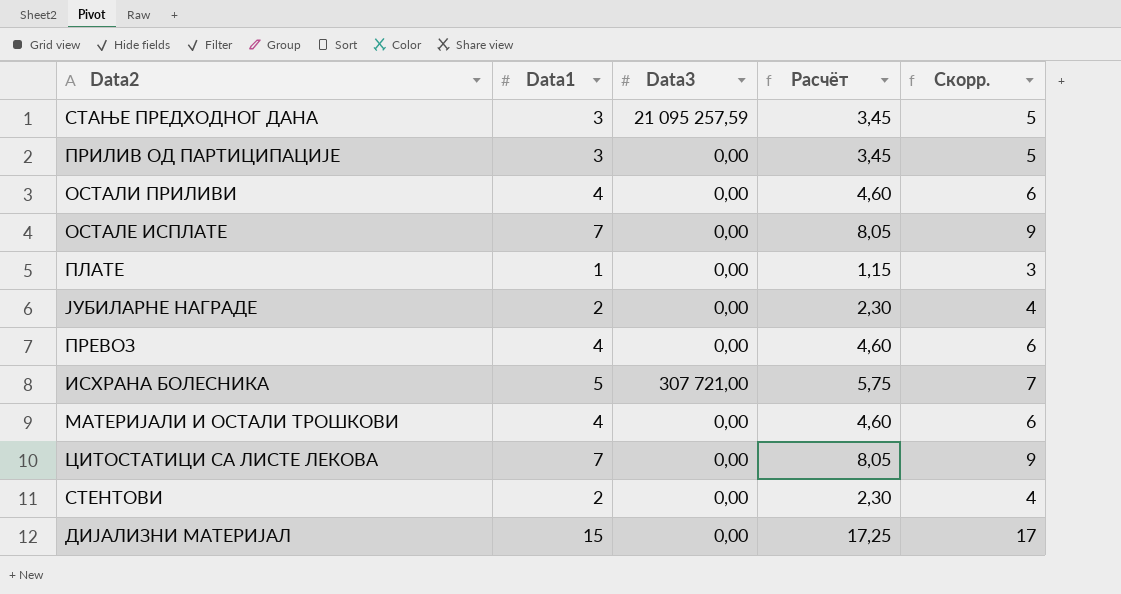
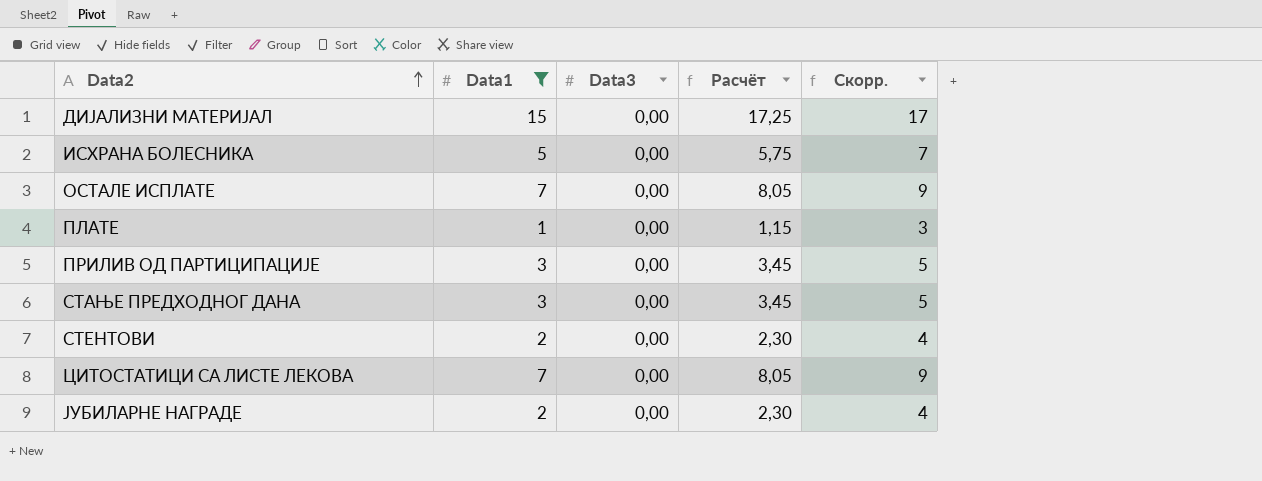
filter: none -> Data1 != 4
row order: none -> Data2 ascending
ИСХРАНА БОЛЕСНИКА | Data3: 307 721,00 -> 0,00
СТАЊЕ ПРЕДХОДНОГ ДАНА | Data3: 21 095 257,59 -> 0,00

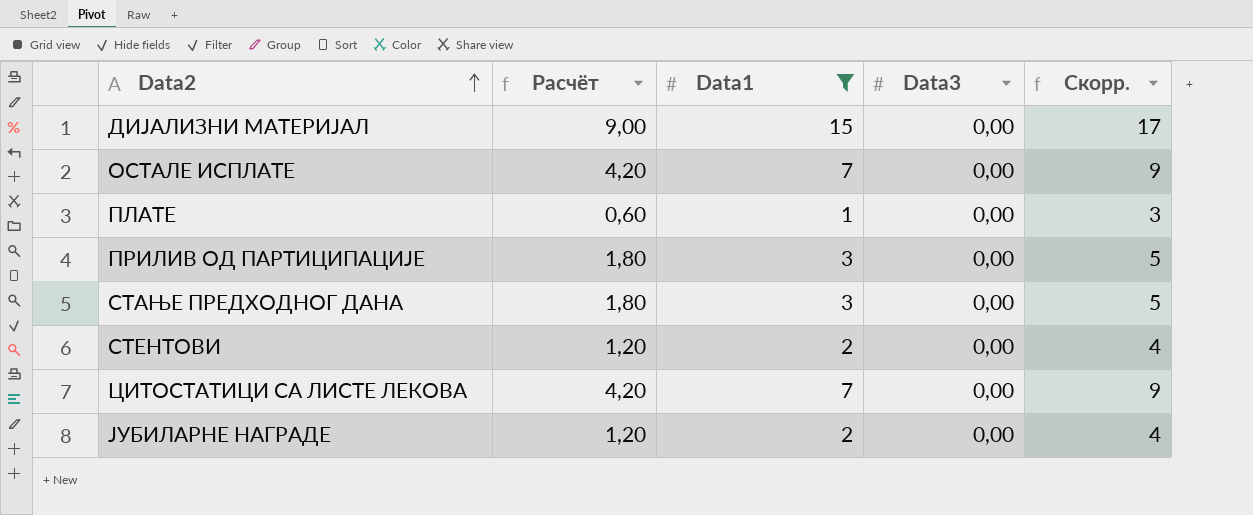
column Расчёт | formula: [Data1] * 1,15 -> [Data1] * 0,6
column Расчёт | position: 4 -> 2
row ИСХРАНА БОЛЕСНИКА: 5 | 0,00 | 5,75 | 7 -> none

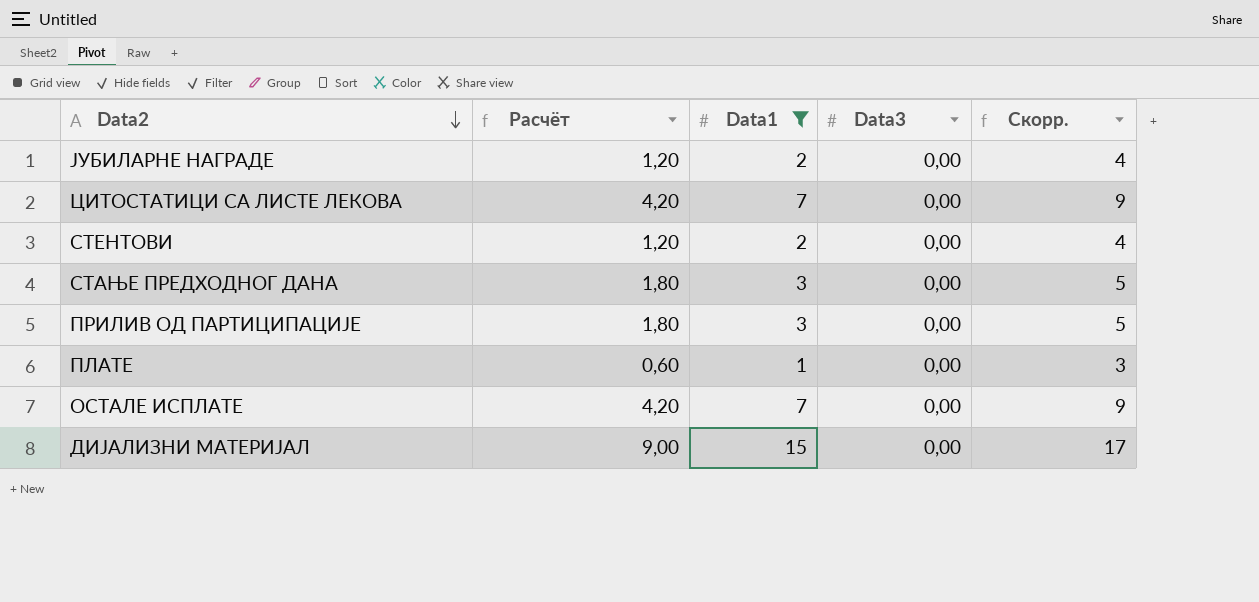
row order: Data2 ascending -> Data2 descending

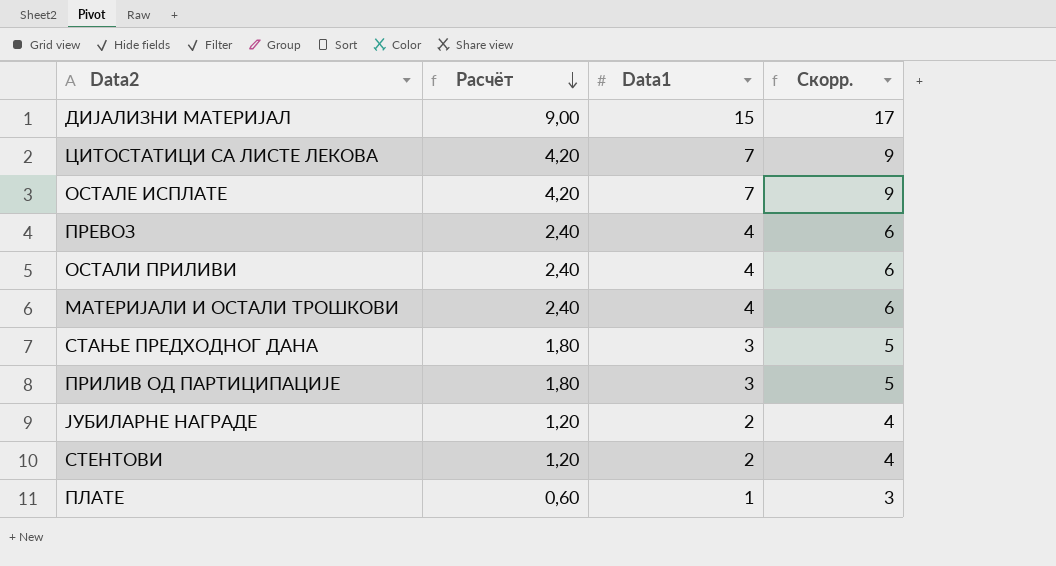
filter: Data1 != 4 -> none
row order: Data2 descending -> Расчёт descending
column Data3 | position: 4 -> none

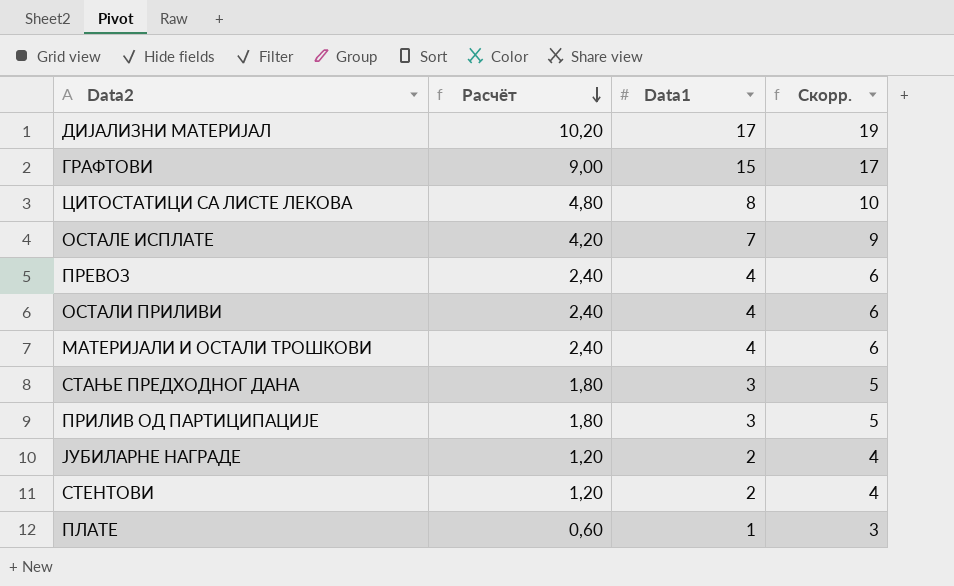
ДИЈАЛИЗНИ МАТЕРИЈАЛ | Расчёт: 9,00 -> 10,20
ДИЈАЛИЗНИ МАТЕРИЈАЛ | Data1: 15 -> 17
ДИЈАЛИЗНИ МАТЕРИЈАЛ | Скорр.: 17 -> 19
row ГРАФТОВИ: none -> 9,00 | 15 | 17
ЦИТОСТАТИЦИ СА ЛИСТЕ ЛЕКОВА | Расчёт: 4,20 -> 4,80
ЦИТОСТАТИЦИ СА ЛИСТЕ ЛЕКОВА | Data1: 7 -> 8
ЦИТОСТАТИЦИ СА ЛИСТЕ ЛЕКОВА | Скорр.: 9 -> 10

